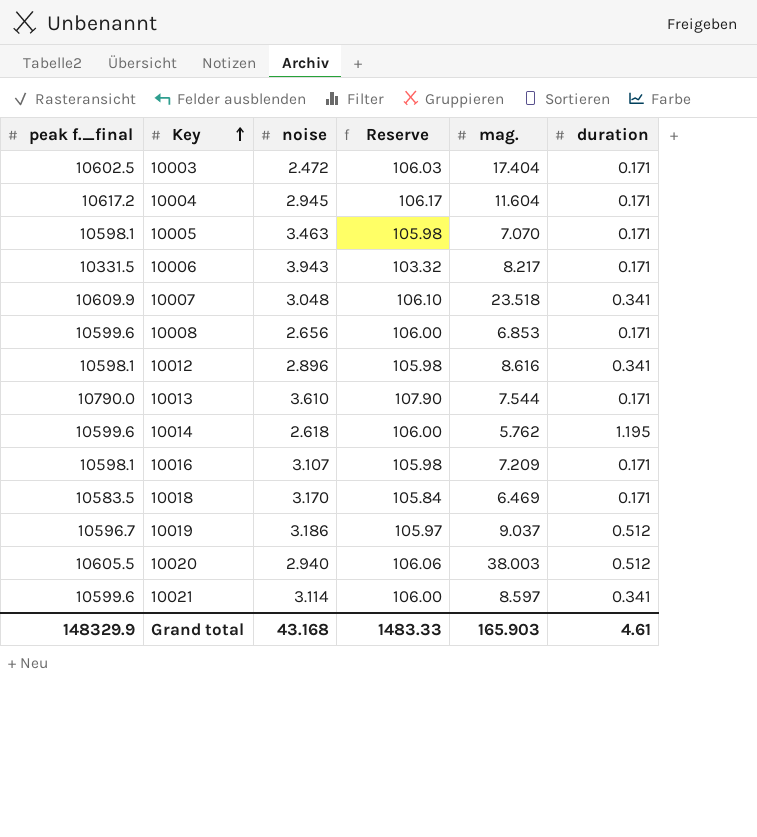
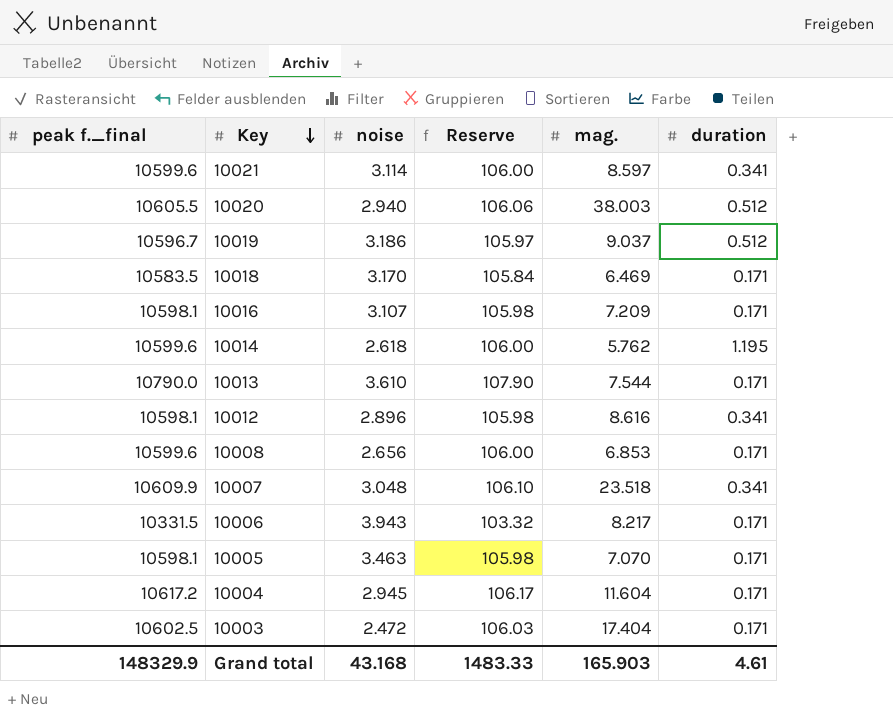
row order: Key ascending -> Key descending

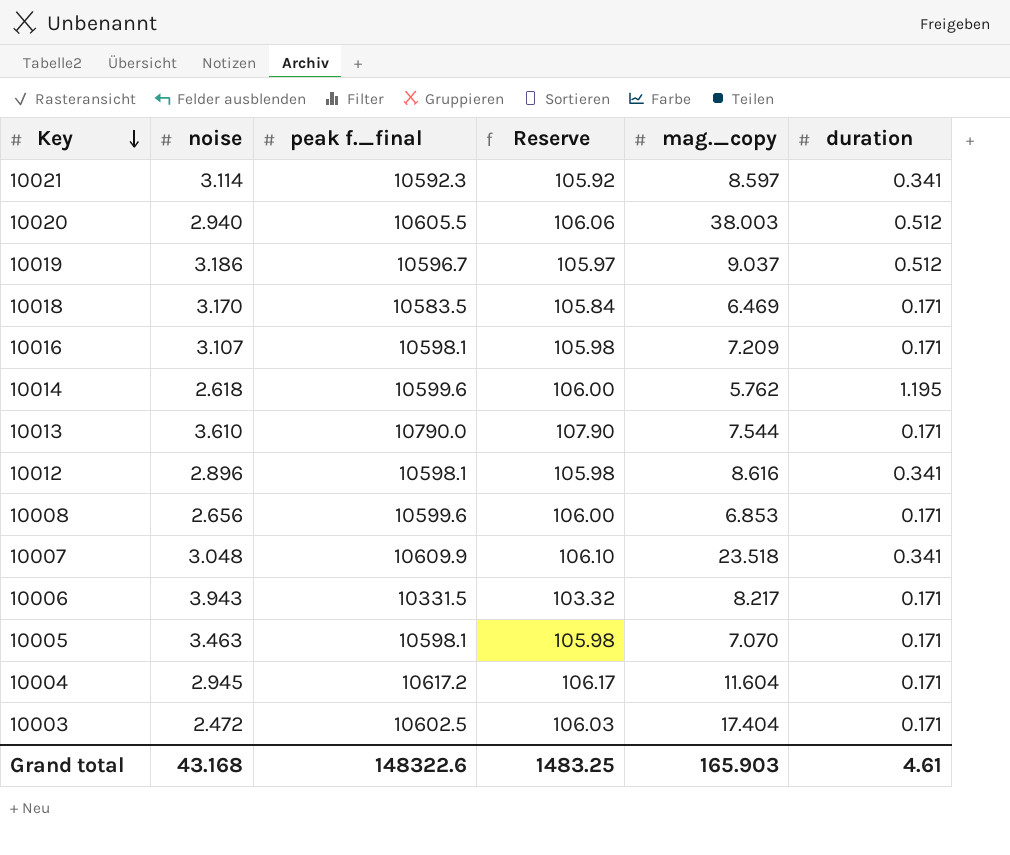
column peak f._final | position: 1 -> 3
column name: mag. -> mag._copy
10021 | peak f._final: 10599.6 -> 10592.3
10021 | Reserve: 106.00 -> 105.92
Grand total | peak f._final: 148329.9 -> 148322.6
Grand total | Reserve: 1483.33 -> 1483.25

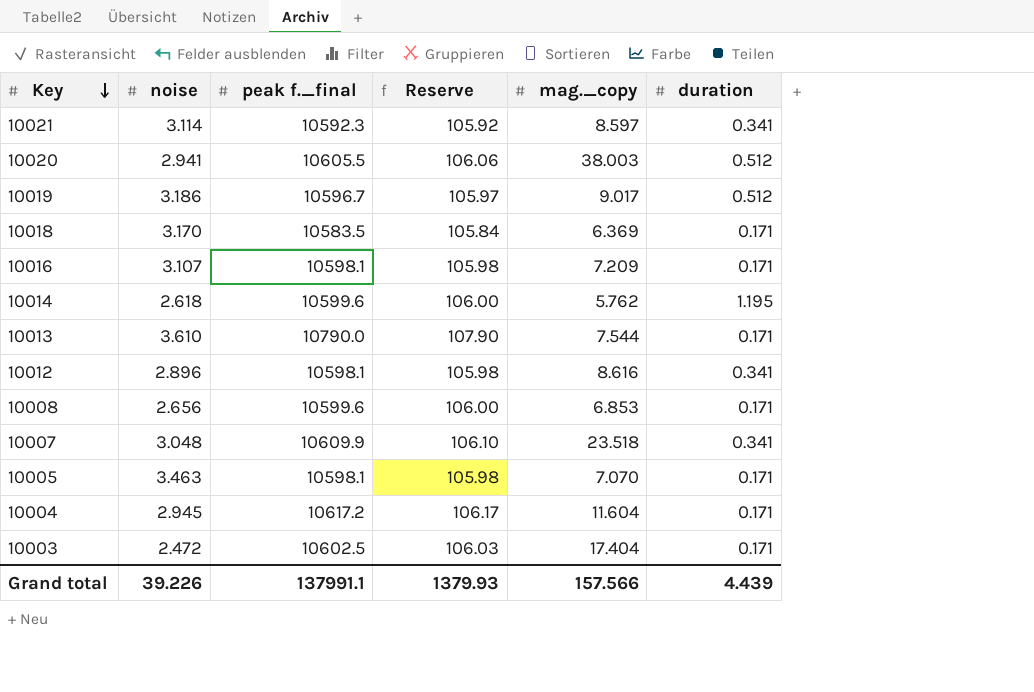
row 10006: 3.943 | 10331.5 | 103.32 | 8.217 | 0.171 -> none
10020 | noise: 2.940 -> 2.941
10019 | mag._copy: 9.037 -> 9.017
10018 | mag._copy: 6.469 -> 6.369
Grand total | noise: 43.168 -> 39.226
Grand total | peak f._final: 148322.6 -> 137991.1
Grand total | Reserve: 1483.25 -> 1379.93
Grand total | mag._copy: 165.903 -> 157.566
Grand total | duration: 4.61 -> 4.439

